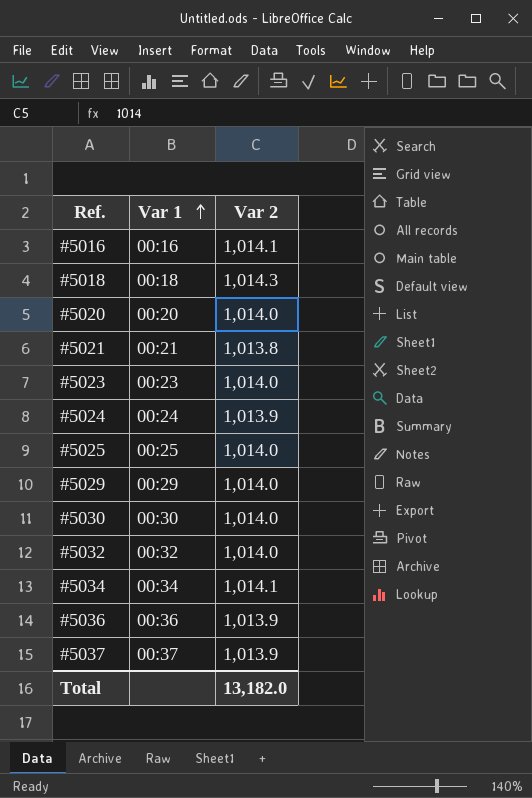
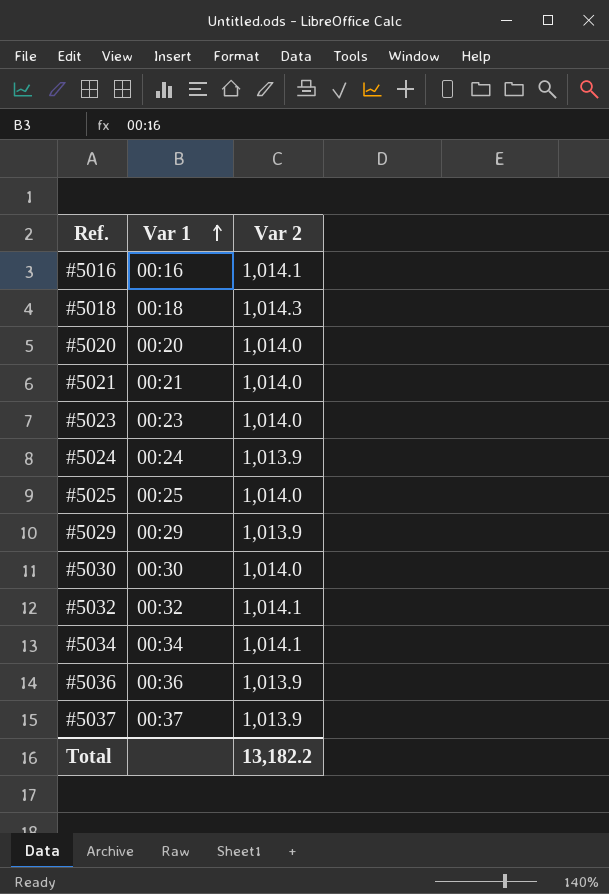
#5021 | Var 2: 1,013.8 -> 1,014.0
#5029 | Var 2: 1,014.0 -> 1,013.9
#5032 | Var 2: 1,014.0 -> 1,014.1
Total | Var 2: 13,182.0 -> 13,182.2

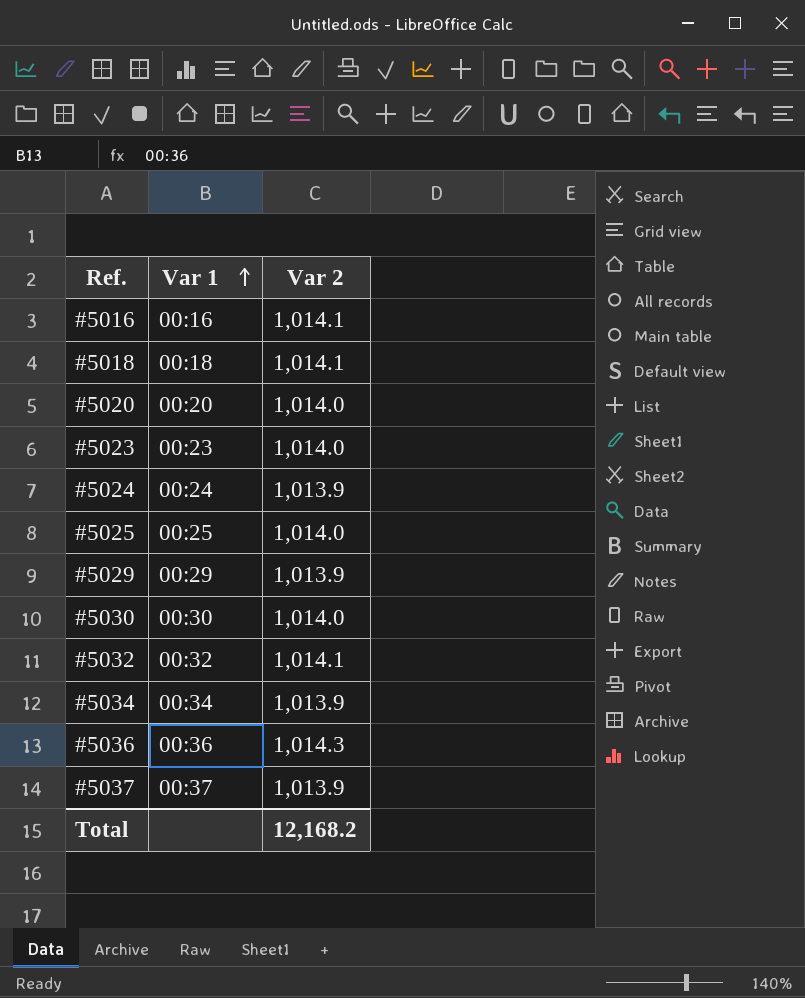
row #5021: 00:21 | 1,014.0 -> none
#5018 | Var 2: 1,014.3 -> 1,014.1
#5034 | Var 2: 1,014.1 -> 1,013.9
#5036 | Var 2: 1,013.9 -> 1,014.3
Total | Var 2: 13,182.2 -> 12,168.2

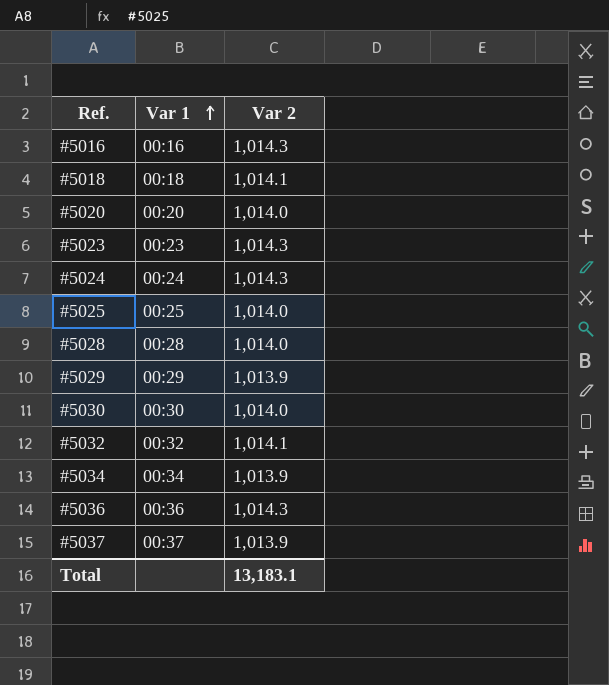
#5016 | Var 2: 1,014.1 -> 1,014.3
#5023 | Var 2: 1,014.0 -> 1,014.3
#5024 | Var 2: 1,013.9 -> 1,014.3
row #5028: none -> 00:28 | 1,014.0
Total | Var 2: 12,168.2 -> 13,183.1

